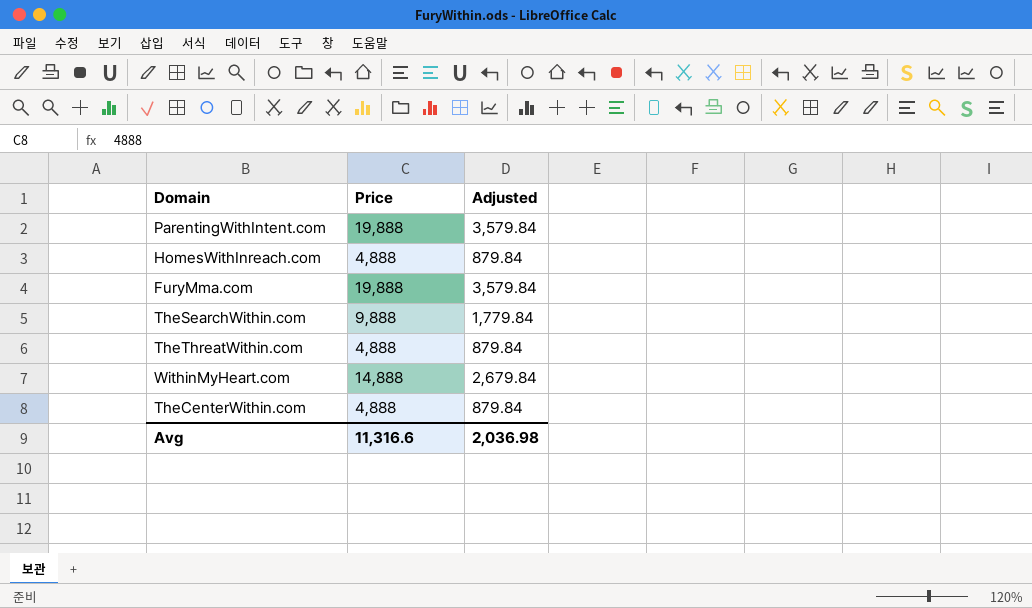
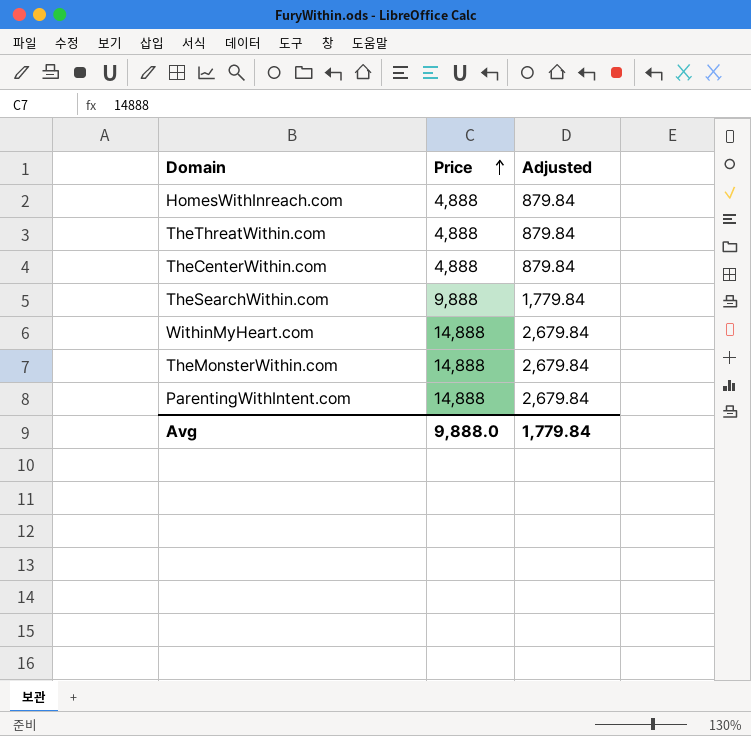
row order: none -> Price ascending
row FuryMma.com: 19,888 | 3,579.84 -> none
row TheMonsterWithin.com: none -> 14,888 | 2,679.84
ParentingWithIntent.com | Price: 19,888 -> 14,888
ParentingWithIntent.com | Adjusted: 3,579.84 -> 2,679.84
Avg | Price: 11,316.6 -> 9,888.0
Avg | Adjusted: 2,036.98 -> 1,779.84

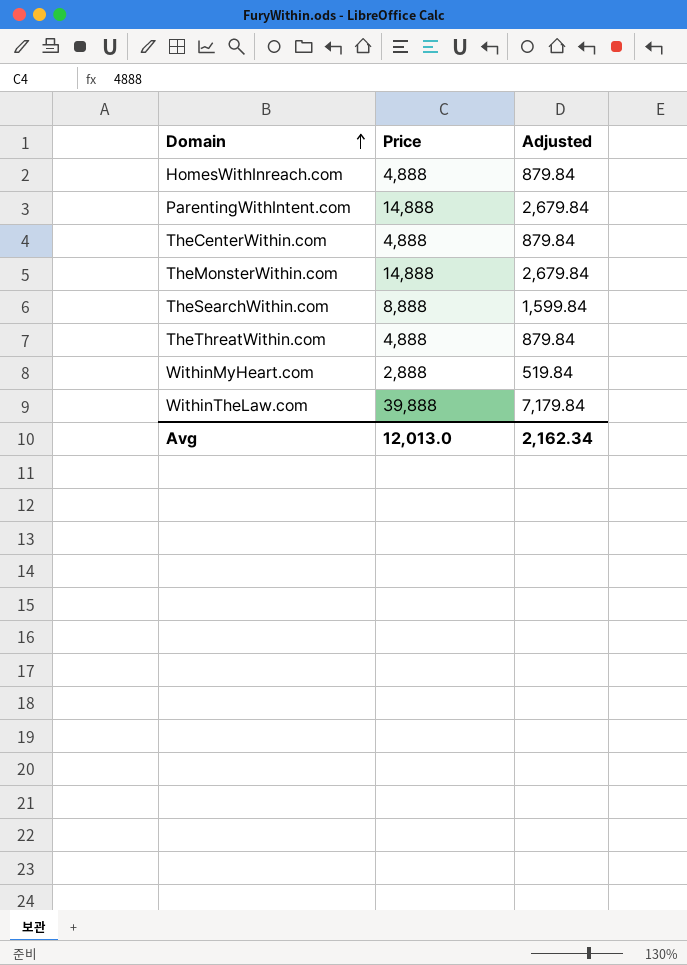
row order: Price ascending -> Domain ascending
TheSearchWithin.com | Price: 9,888 -> 8,888
TheSearchWithin.com | Adjusted: 1,779.84 -> 1,599.84
WithinMyHeart.com | Price: 14,888 -> 2,888
WithinMyHeart.com | Adjusted: 2,679.84 -> 519.84
row WithinTheLaw.com: none -> 39,888 | 7,179.84
Avg | Price: 9,888.0 -> 12,013.0
Avg | Adjusted: 1,779.84 -> 2,162.34

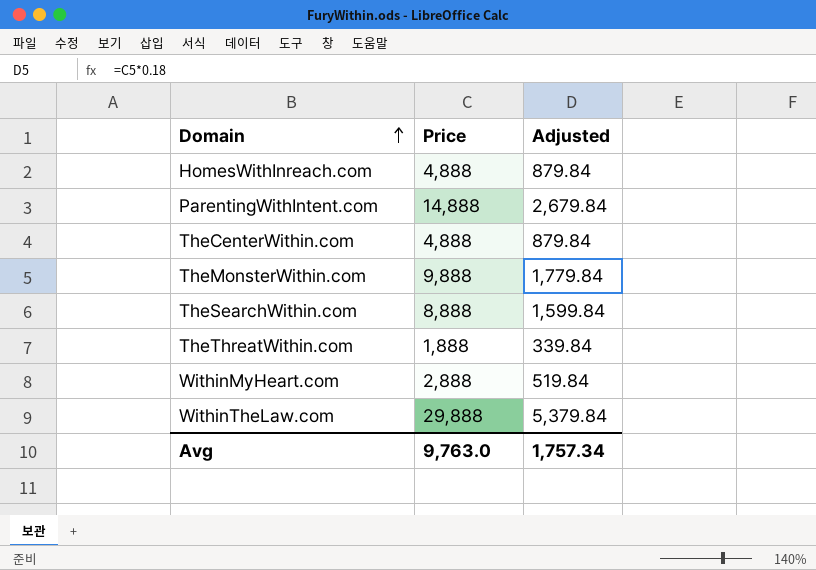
TheMonsterWithin.com | Price: 14,888 -> 9,888
TheMonsterWithin.com | Adjusted: 2,679.84 -> 1,779.84
TheThreatWithin.com | Price: 4,888 -> 1,888
TheThreatWithin.com | Adjusted: 879.84 -> 339.84
WithinTheLaw.com | Price: 39,888 -> 29,888
WithinTheLaw.com | Adjusted: 7,179.84 -> 5,379.84
Avg | Price: 12,013.0 -> 9,763.0
Avg | Adjusted: 2,162.34 -> 1,757.34

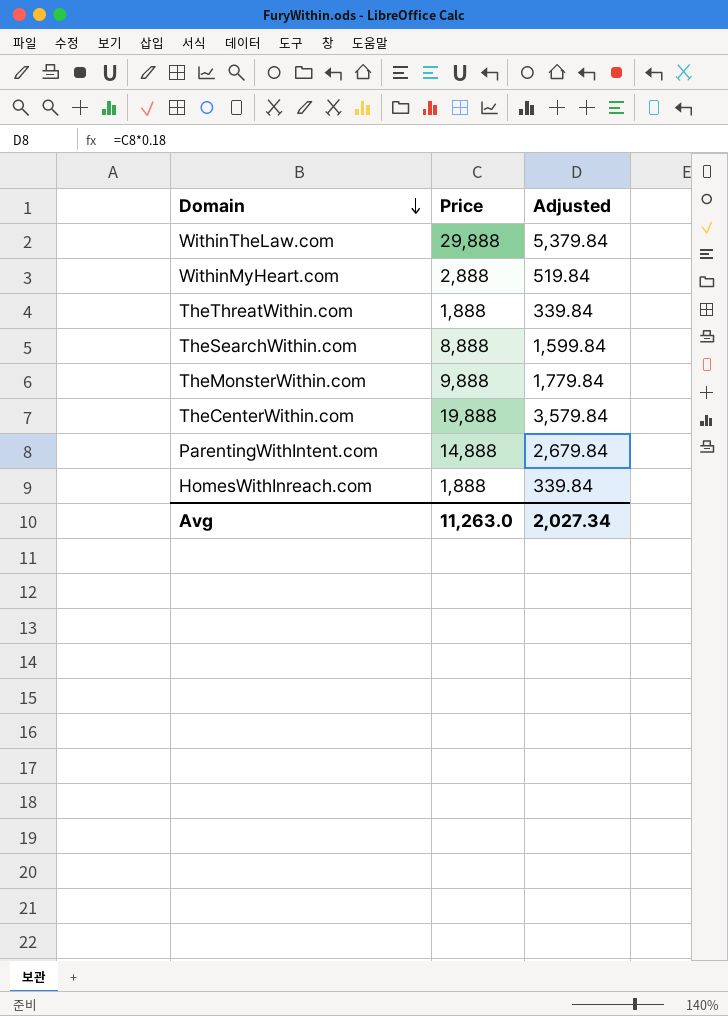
row order: Domain ascending -> Domain descending
TheCenterWithin.com | Price: 4,888 -> 19,888
TheCenterWithin.com | Adjusted: 879.84 -> 3,579.84
HomesWithInreach.com | Price: 4,888 -> 1,888
HomesWithInreach.com | Adjusted: 879.84 -> 339.84
Avg | Price: 9,763.0 -> 11,263.0
Avg | Adjusted: 1,757.34 -> 2,027.34

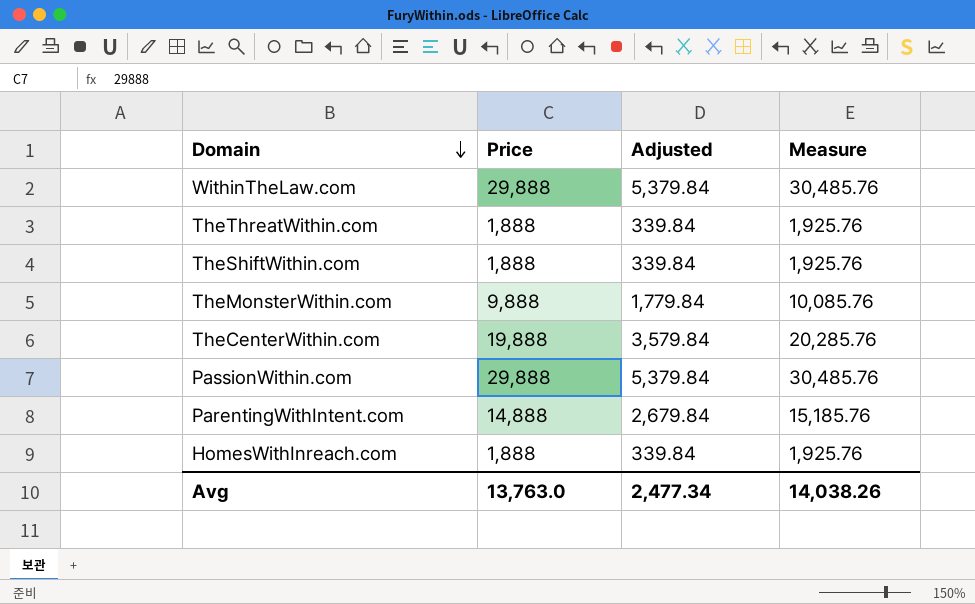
column Measure | formula: none -> [Price] * 1.02
row WithinMyHeart.com: 2,888 | 519.84 -> none
row TheSearchWithin.com: 8,888 | 1,599.84 -> none
row TheShiftWithin.com: none -> 1,888 | 339.84 | 1,925.76
row PassionWithin.com: none -> 29,888 | 5,379.84 | 30,485.76
Avg | Price: 11,263.0 -> 13,763.0
Avg | Adjusted: 2,027.34 -> 2,477.34

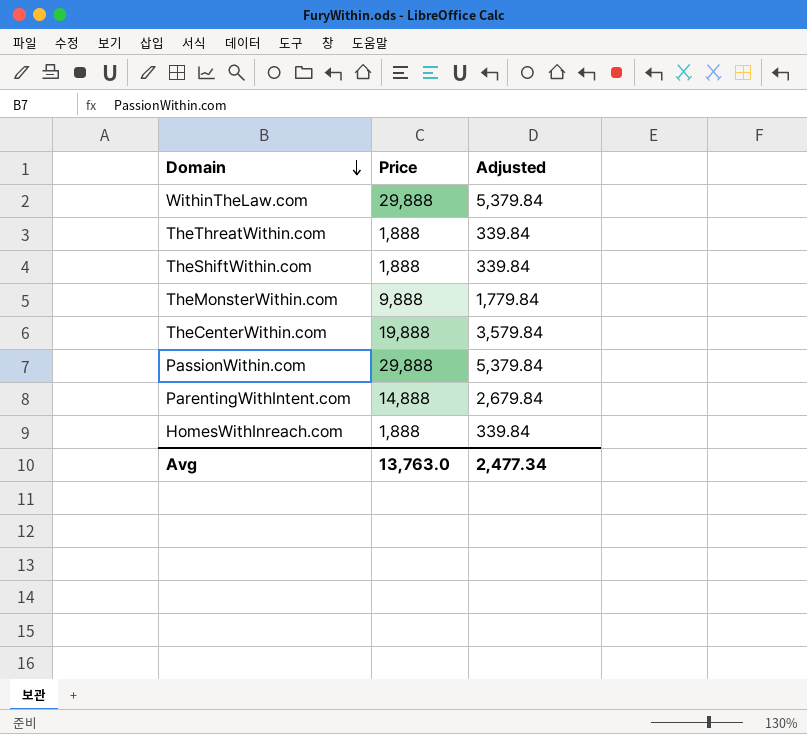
column Measure | formula: [Price] * 1.02 -> none

